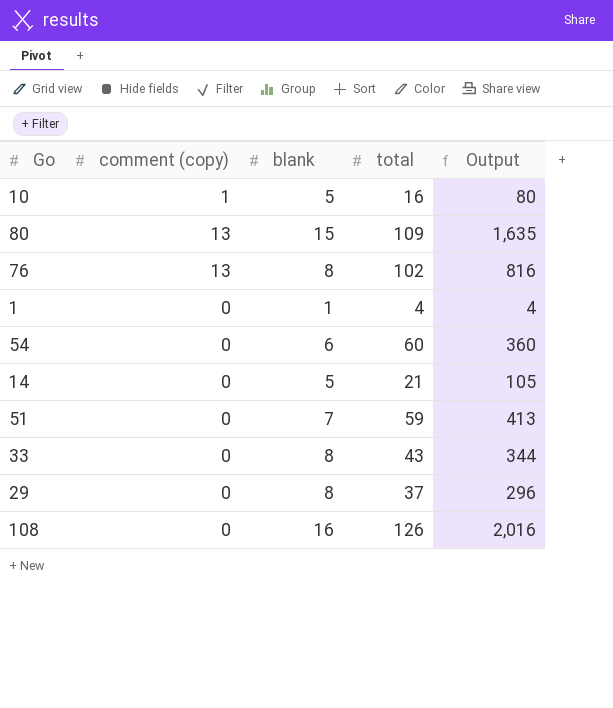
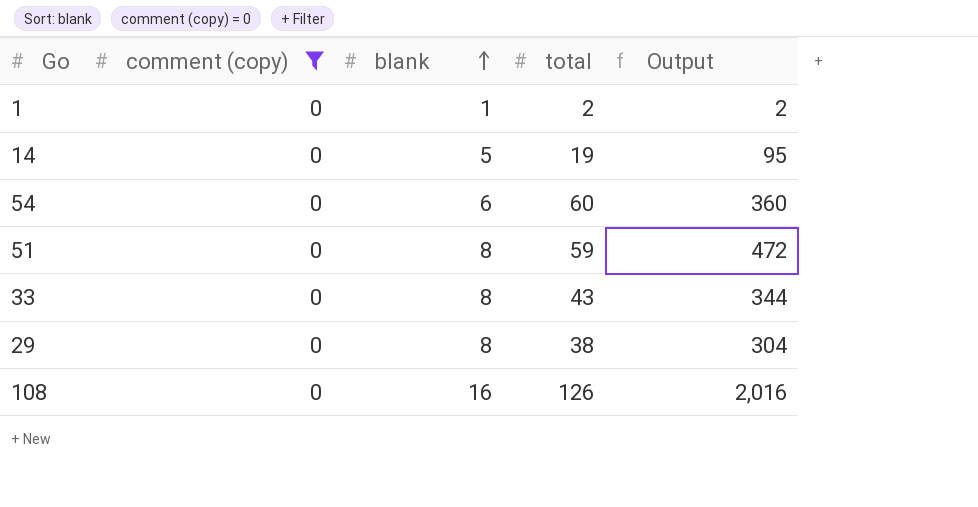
filter: none -> comment (copy) = 0
row order: none -> blank ascending
1 | total: 4 -> 2
1 | Output: 4 -> 2
14 | total: 21 -> 19
14 | Output: 105 -> 95
51 | blank: 7 -> 8
51 | Output: 413 -> 472
29 | total: 37 -> 38
29 | Output: 296 -> 304

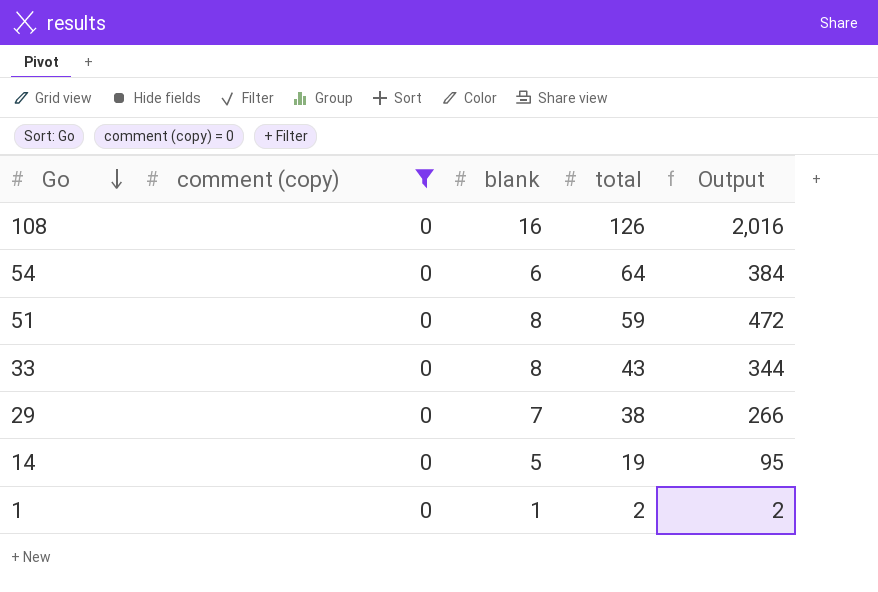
row order: blank ascending -> Go descending
54 | total: 60 -> 64
54 | Output: 360 -> 384
29 | blank: 8 -> 7
29 | Output: 304 -> 266

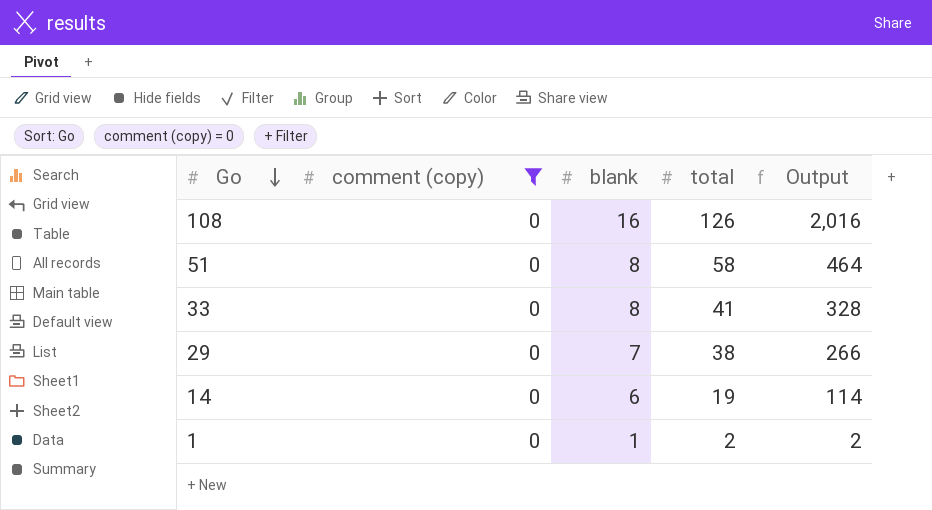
row 54: 0 | 6 | 64 | 384 -> none
51 | total: 59 -> 58
51 | Output: 472 -> 464
33 | total: 43 -> 41
33 | Output: 344 -> 328
14 | blank: 5 -> 6
14 | Output: 95 -> 114

